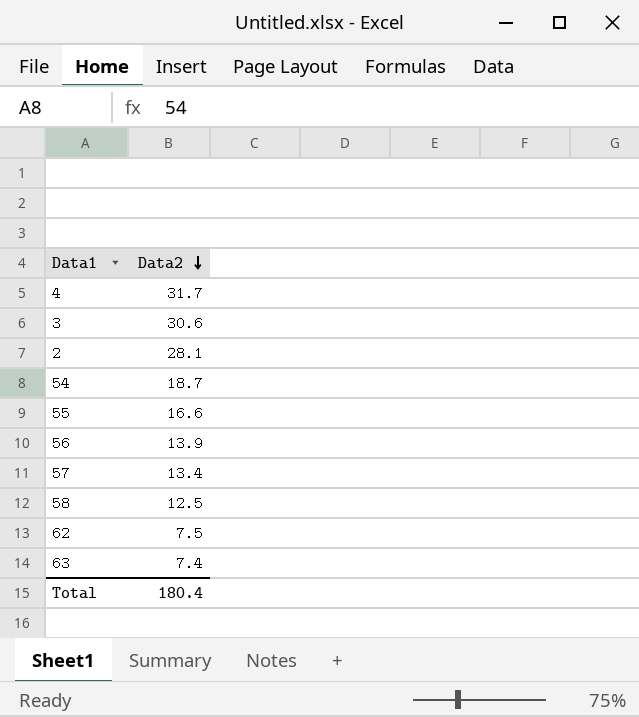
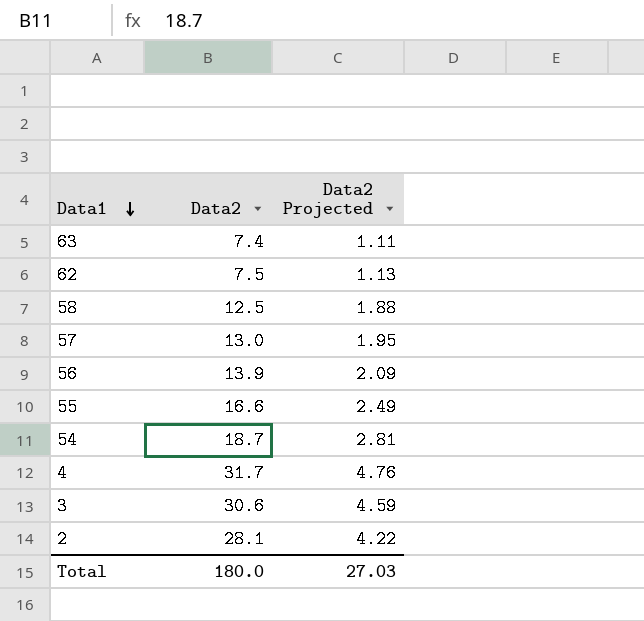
row order: Data2 descending -> Data1 descending
column Data2 Projected | formula: none -> [Data2] * 0.15
57 | Data2: 13.4 -> 13.0
Total | Data2: 180.4 -> 180.0

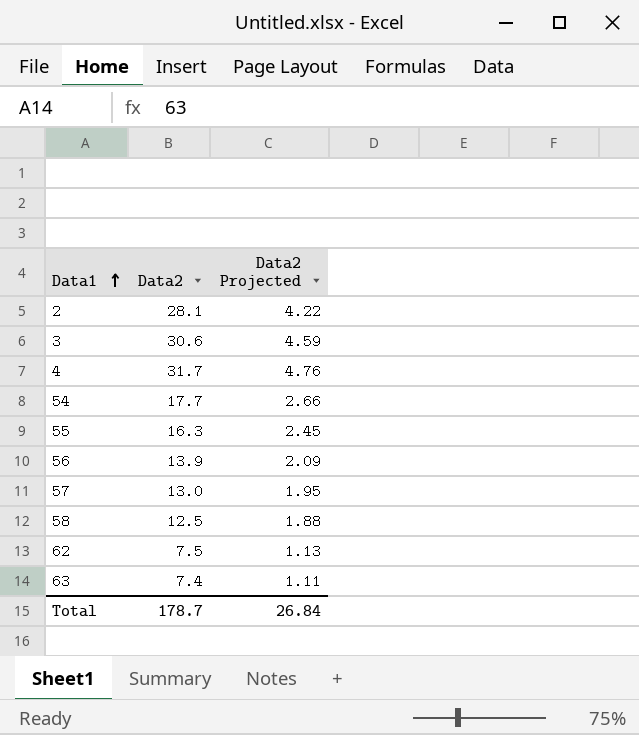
row order: Data1 descending -> Data1 ascending
54 | Data2: 18.7 -> 17.7
54 | Data2 Projected: 2.81 -> 2.66
55 | Data2: 16.6 -> 16.3
55 | Data2 Projected: 2.49 -> 2.45
Total | Data2: 180.0 -> 178.7
Total | Data2 Projected: 27.03 -> 26.84

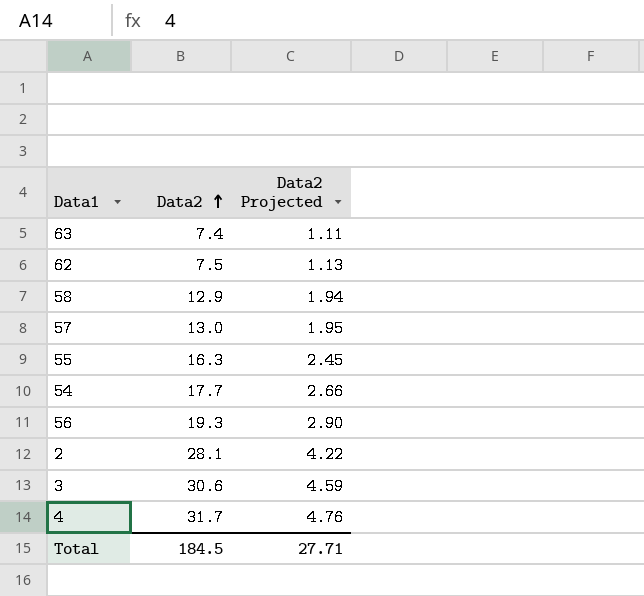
row order: Data1 ascending -> Data2 ascending
58 | Data2: 12.5 -> 12.9
58 | Data2 Projected: 1.88 -> 1.94
56 | Data2: 13.9 -> 19.3
56 | Data2 Projected: 2.09 -> 2.90
Total | Data2: 178.7 -> 184.5
Total | Data2 Projected: 26.84 -> 27.71

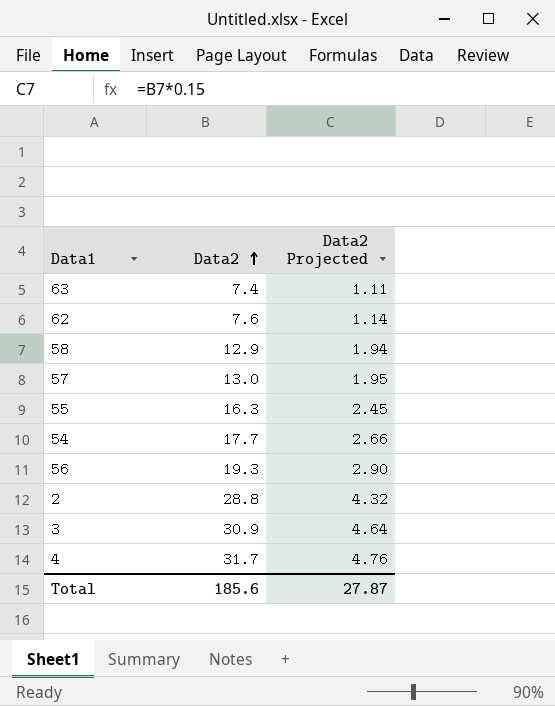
62 | Data2: 7.5 -> 7.6
62 | Data2 Projected: 1.13 -> 1.14
2 | Data2: 28.1 -> 28.8
2 | Data2 Projected: 4.22 -> 4.32
3 | Data2: 30.6 -> 30.9
3 | Data2 Projected: 4.59 -> 4.64
Total | Data2: 184.5 -> 185.6
Total | Data2 Projected: 27.71 -> 27.87

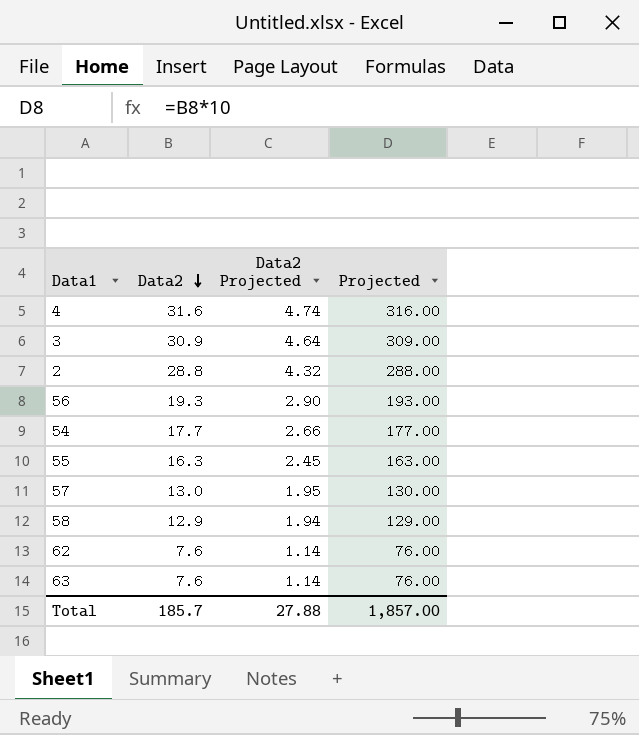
row order: Data2 ascending -> Data2 descending
column Projected | formula: none -> [Data2] * 10
4 | Data2: 31.7 -> 31.6
4 | Data2 Projected: 4.76 -> 4.74
63 | Data2: 7.4 -> 7.6
63 | Data2 Projected: 1.11 -> 1.14
Total | Data2: 185.6 -> 185.7
Total | Data2 Projected: 27.87 -> 27.88

